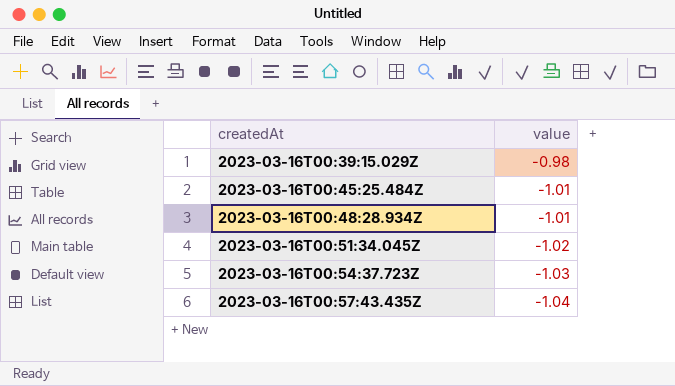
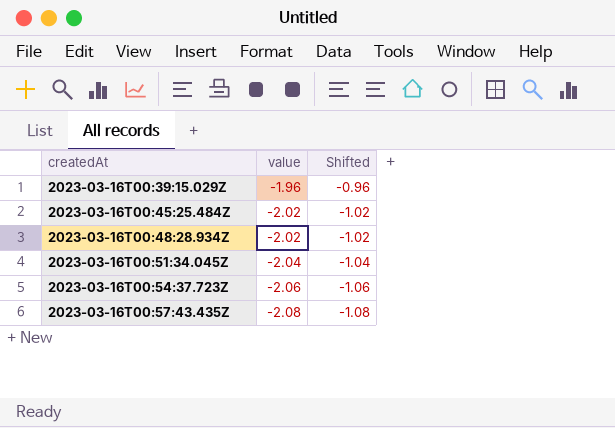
column Shifted | formula: none -> [value] + 1
2023-03-16T00:39:15.029Z | value: -0.98 -> -1.96
2023-03-16T00:45:25.484Z | value: -1.01 -> -2.02
2023-03-16T00:48:28.934Z | value: -1.01 -> -2.02
2023-03-16T00:51:34.045Z | value: -1.02 -> -2.04
2023-03-16T00:54:37.723Z | value: -1.03 -> -2.06
2023-03-16T00:57:43.435Z | value: -1.04 -> -2.08

